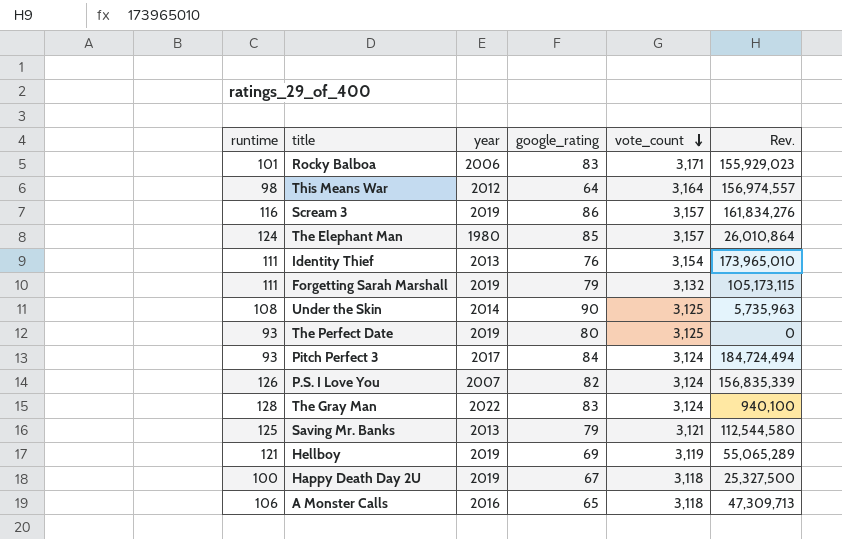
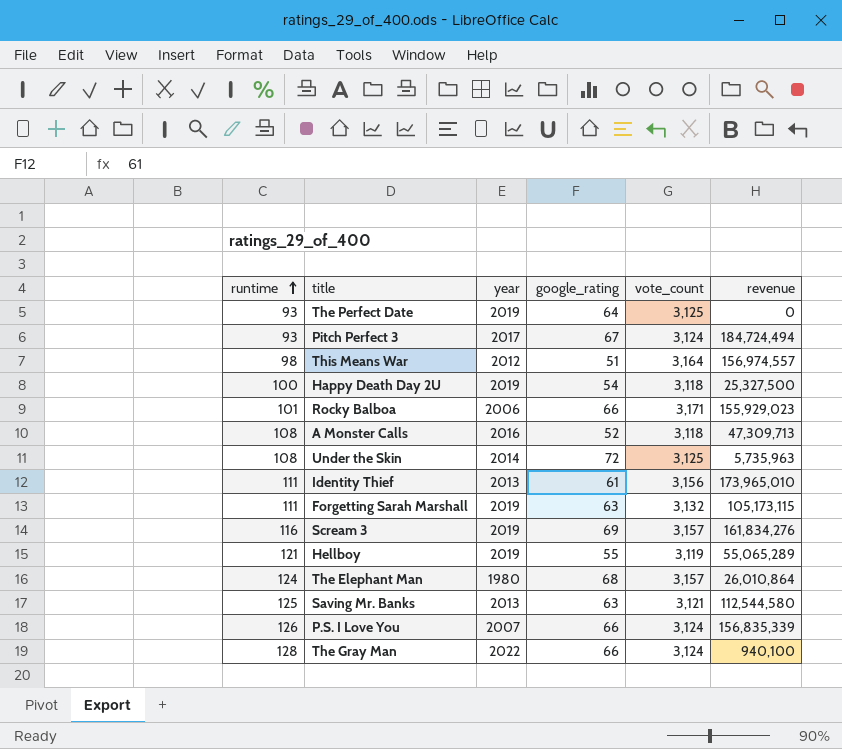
row order: vote_count descending -> runtime ascending
column name: Rev. -> revenue
The Perfect Date | google_rating: 80 -> 64
Pitch Perfect 3 | google_rating: 84 -> 67
This Means War | google_rating: 64 -> 51
Happy Death Day 2U | google_rating: 67 -> 54
Rocky Balboa | google_rating: 83 -> 66
A Monster Calls | runtime: 106 -> 108
A Monster Calls | google_rating: 65 -> 52
Under the Skin | google_rating: 90 -> 72
Identity Thief | google_rating: 76 -> 61
Identity Thief | vote_count: 3,154 -> 3,156
Forgetting Sarah Marshall | google_rating: 79 -> 63
Scream 3 | google_rating: 86 -> 69
Hellboy | google_rating: 69 -> 55
The Elephant Man | google_rating: 85 -> 68
Saving Mr. Banks | google_rating: 79 -> 63
P.S. I Love You | google_rating: 82 -> 66
The Gray Man | google_rating: 83 -> 66

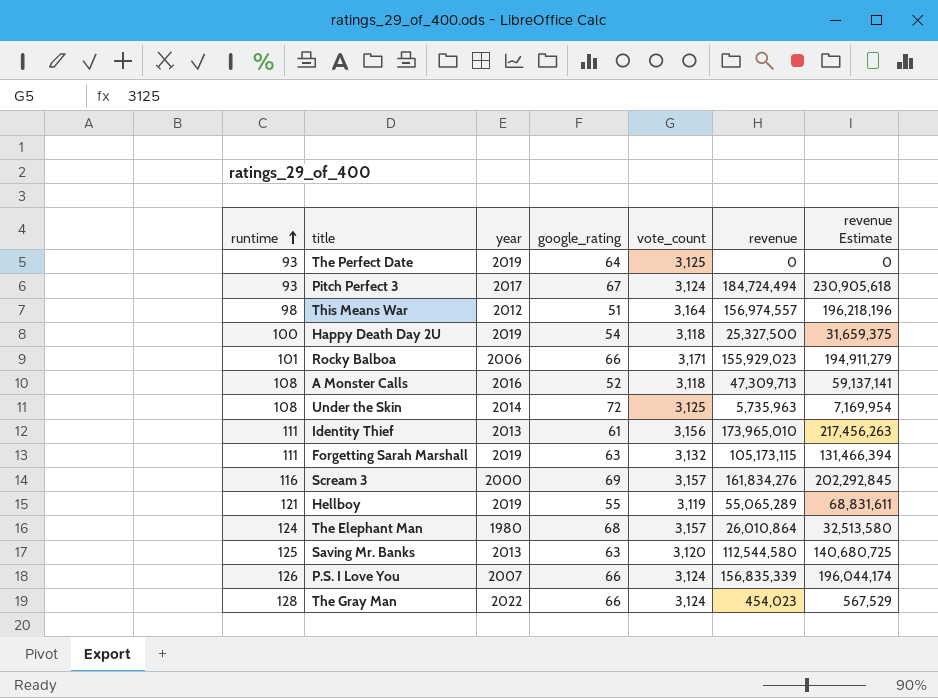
column revenue Estimate | formula: none -> [revenue] * 1.25
Scream 3 | year: 2019 -> 2000
Saving Mr. Banks | vote_count: 3,121 -> 3,120
The Gray Man | revenue: 940,100 -> 454,023

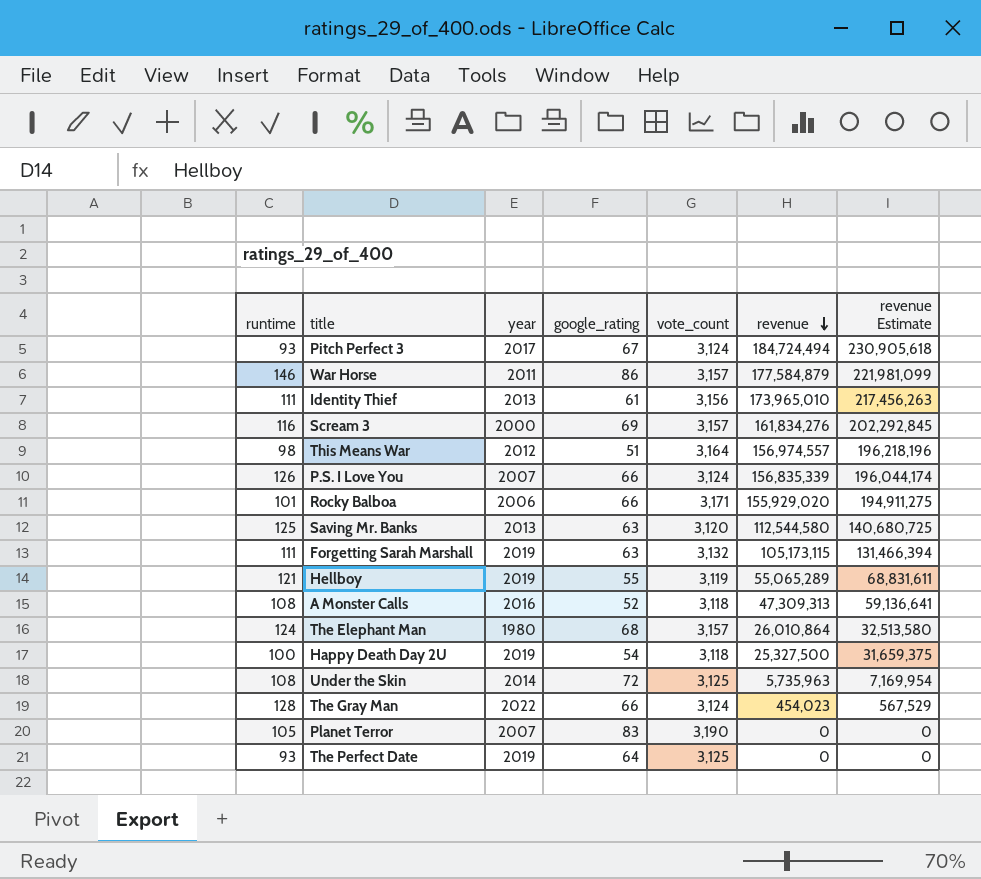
row order: runtime ascending -> revenue descending
row War Horse: none -> 146 | 2011 | 86 | 3,157 | 177,584,879 | 221,981,099
Rocky Balboa | revenue: 155,929,023 -> 155,929,020
Rocky Balboa | revenue Estimate: 194,911,279 -> 194,911,275
A Monster Calls | revenue: 47,309,713 -> 47,309,313
A Monster Calls | revenue Estimate: 59,137,141 -> 59,136,641
row Planet Terror: none -> 105 | 2007 | 83 | 3,190 | 0 | 0

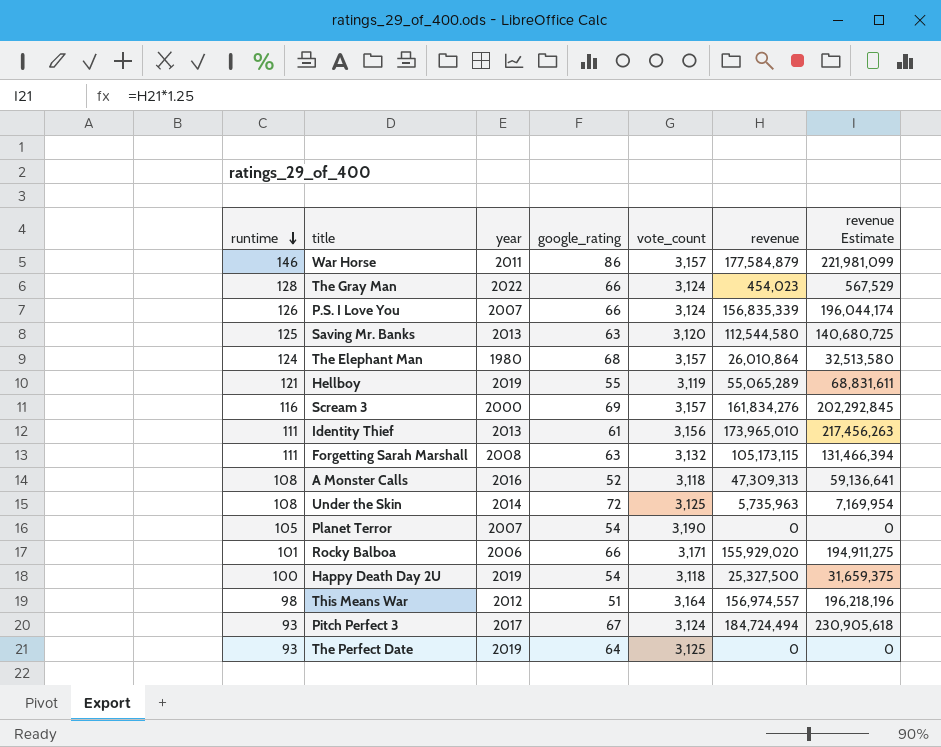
row order: revenue descending -> runtime descending
Forgetting Sarah Marshall | year: 2019 -> 2008
Planet Terror | google_rating: 83 -> 54

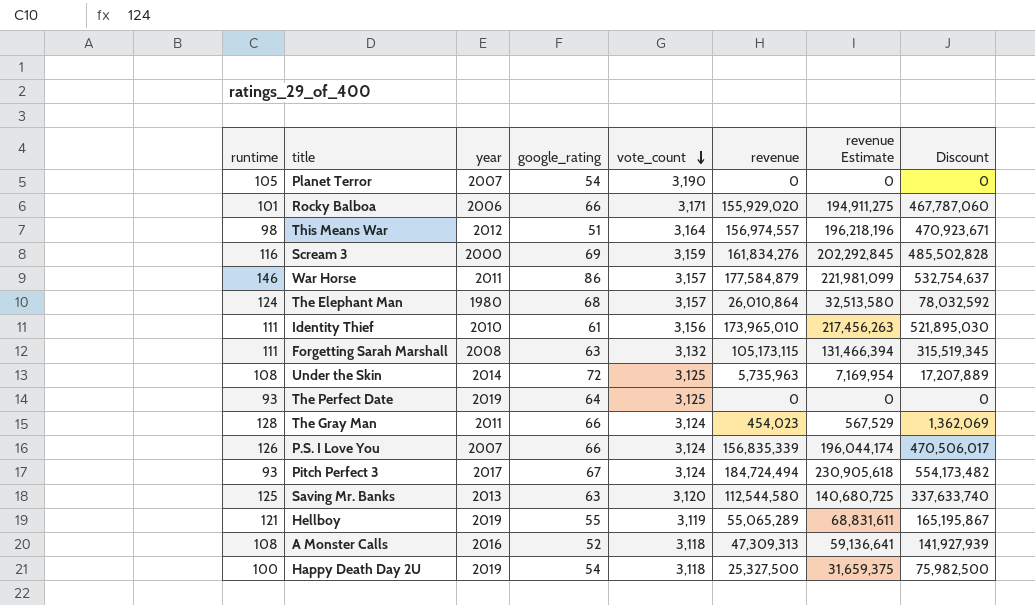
row order: runtime descending -> vote_count descending
column Discount | formula: none -> [revenue] * 3
Scream 3 | vote_count: 3,157 -> 3,159
Identity Thief | year: 2013 -> 2010
The Gray Man | year: 2022 -> 2011

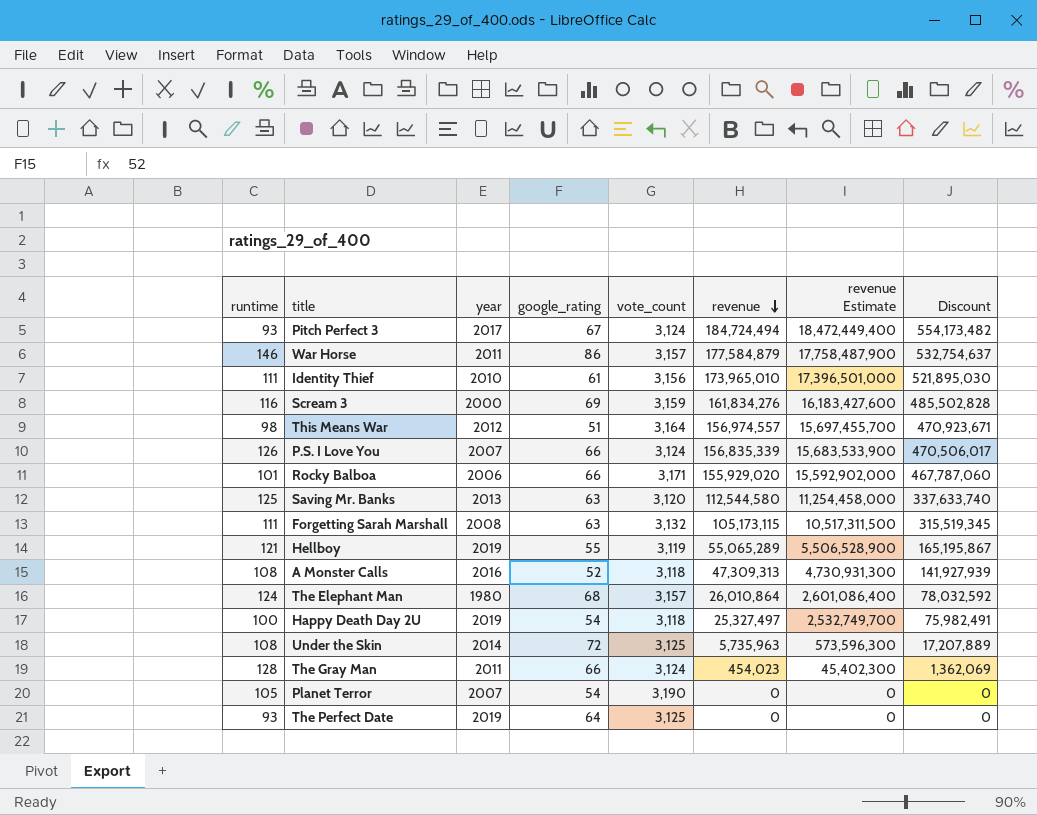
row order: vote_count descending -> revenue descending
column revenue Estimate | formula: [revenue] * 1.25 -> [revenue] * 100
Happy Death Day 2U | revenue: 25,327,500 -> 25,327,497
Happy Death Day 2U | Discount: 75,982,500 -> 75,982,491

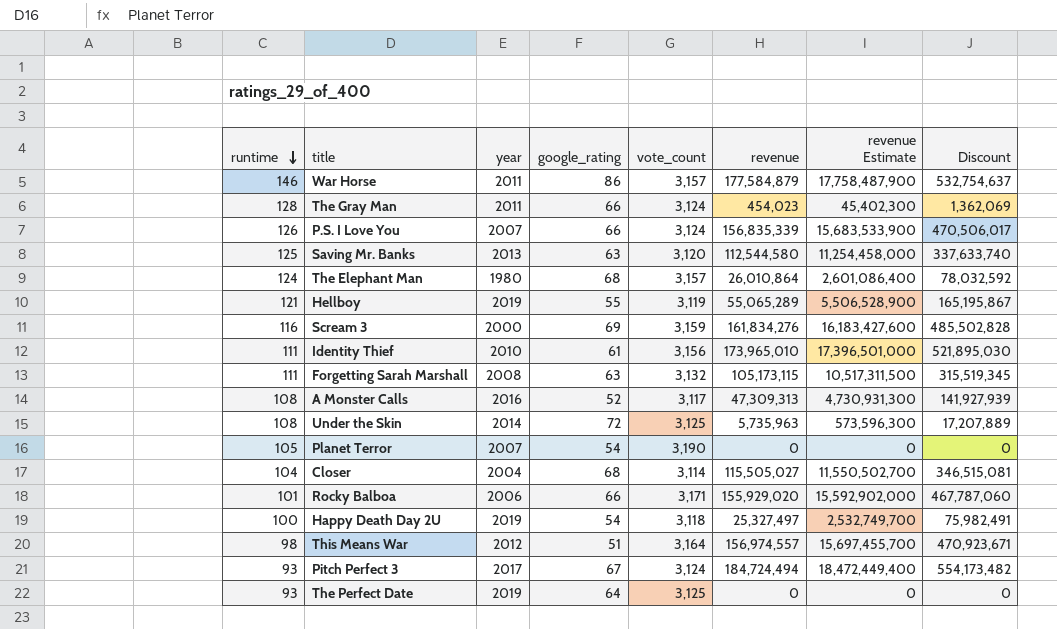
row order: revenue descending -> runtime descending
A Monster Calls | vote_count: 3,118 -> 3,117
row Closer: none -> 104 | 2004 | 68 | 3,114 | 115,505,027 | 11,550,502,700 | 346,515,081

